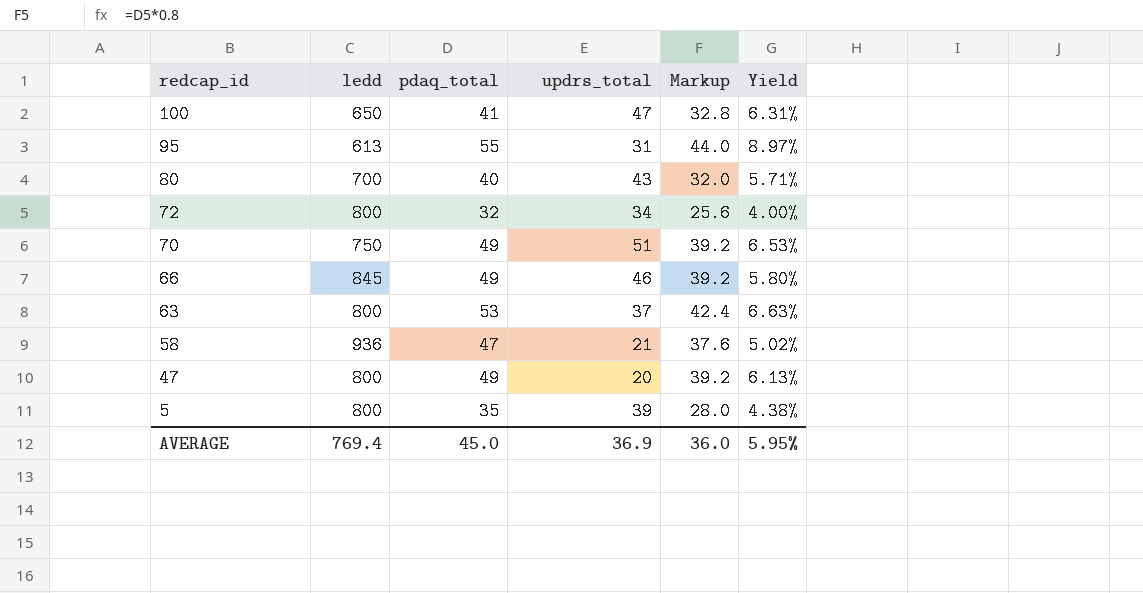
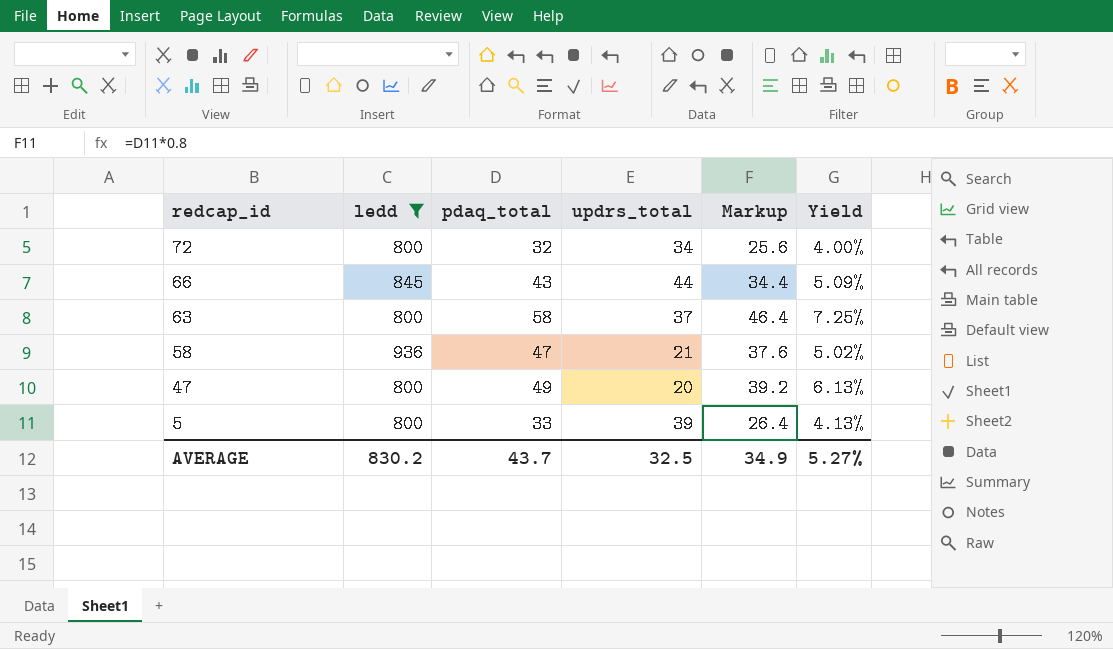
filter: none -> ledd >= 800
66 | pdaq_total: 49 -> 43
66 | updrs_total: 46 -> 44
66 | Markup: 39.2 -> 34.4
66 | Yield: 5.80% -> 5.09%
63 | pdaq_total: 53 -> 58
63 | Markup: 42.4 -> 46.4
63 | Yield: 6.63% -> 7.25%
5 | pdaq_total: 35 -> 33
5 | Markup: 28.0 -> 26.4
5 | Yield: 4.38% -> 4.13%
AVERAGE | ledd: 769.4 -> 830.2
AVERAGE | pdaq_total: 45.0 -> 43.7
AVERAGE | updrs_total: 36.9 -> 32.5
AVERAGE | Markup: 36.0 -> 34.9
AVERAGE | Yield: 5.95% -> 5.27%

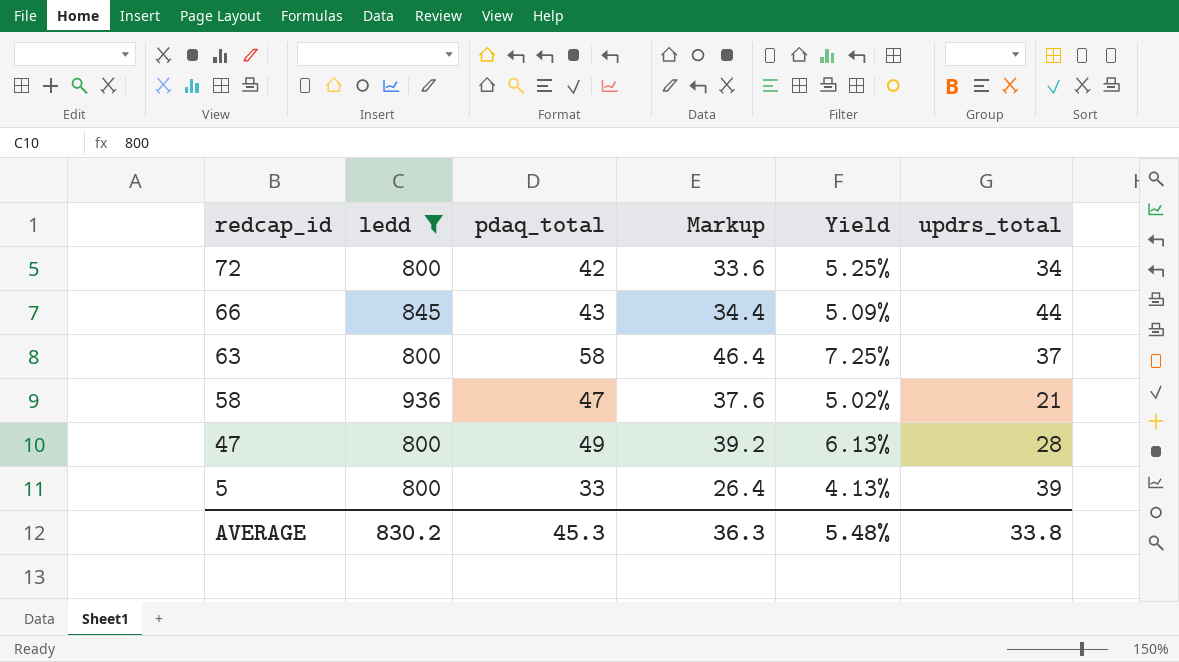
column updrs_total | position: 4 -> 6
72 | pdaq_total: 32 -> 42
72 | Markup: 25.6 -> 33.6
72 | Yield: 4.00% -> 5.25%
47 | updrs_total: 20 -> 28
AVERAGE | pdaq_total: 43.7 -> 45.3
AVERAGE | Markup: 34.9 -> 36.3
AVERAGE | Yield: 5.27% -> 5.48%
AVERAGE | updrs_total: 32.5 -> 33.8

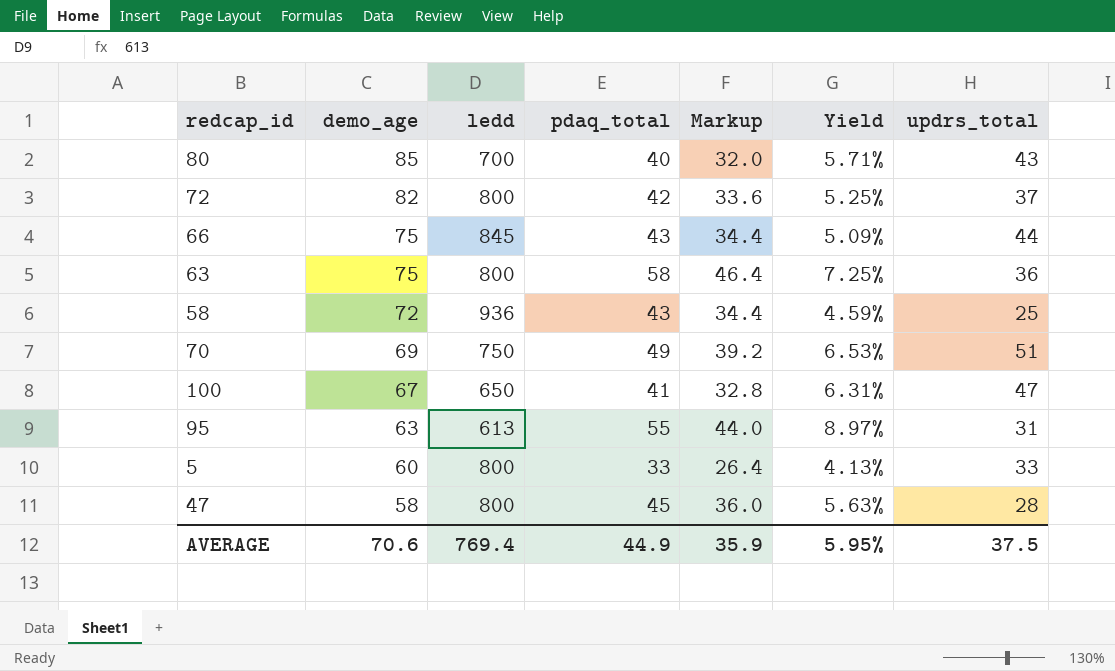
filter: ledd >= 800 -> none
row order: redcap_id descending -> demo_age descending
column demo_age | position: none -> 2
72 | updrs_total: 34 -> 37
63 | updrs_total: 37 -> 36
58 | pdaq_total: 47 -> 43
58 | Markup: 37.6 -> 34.4
58 | Yield: 5.02% -> 4.59%
58 | updrs_total: 21 -> 25
5 | updrs_total: 39 -> 33
47 | pdaq_total: 49 -> 45
47 | Markup: 39.2 -> 36.0
47 | Yield: 6.13% -> 5.63%
AVERAGE | ledd: 830.2 -> 769.4
AVERAGE | pdaq_total: 45.3 -> 44.9
AVERAGE | Markup: 36.3 -> 35.9
AVERAGE | Yield: 5.48% -> 5.95%
AVERAGE | updrs_total: 33.8 -> 37.5

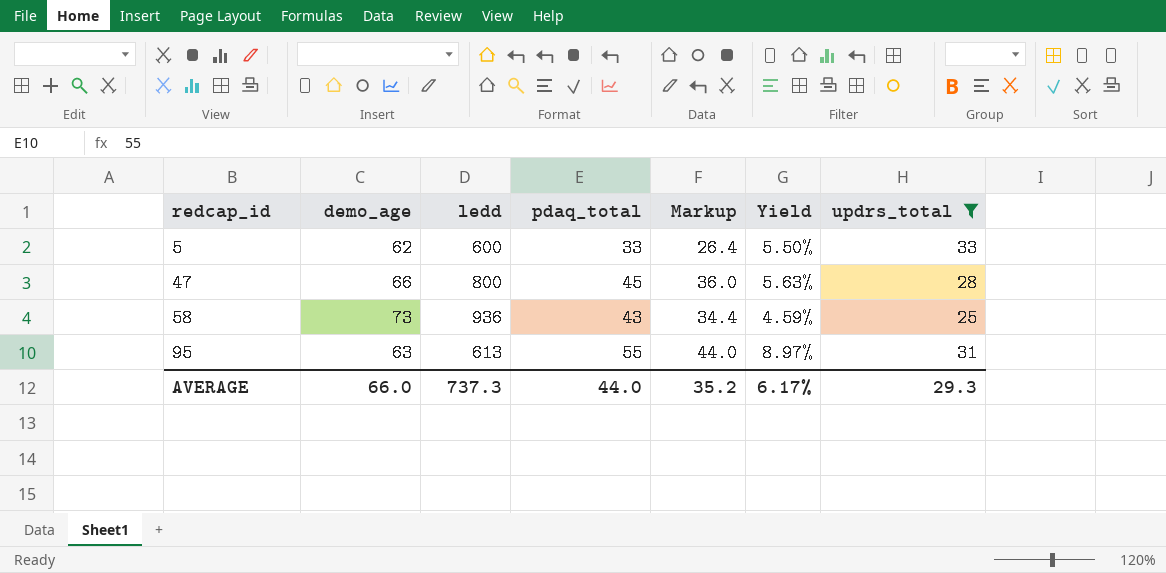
filter: none -> updrs_total <= 33
row order: demo_age descending -> redcap_id ascending
5 | demo_age: 60 -> 62
5 | ledd: 800 -> 600
5 | Yield: 4.13% -> 5.50%
47 | demo_age: 58 -> 66
58 | demo_age: 72 -> 73
AVERAGE | demo_age: 70.6 -> 66.0
AVERAGE | ledd: 769.4 -> 737.3
AVERAGE | pdaq_total: 44.9 -> 44.0
AVERAGE | Markup: 35.9 -> 35.2
AVERAGE | Yield: 5.95% -> 6.17%
AVERAGE | updrs_total: 37.5 -> 29.3

